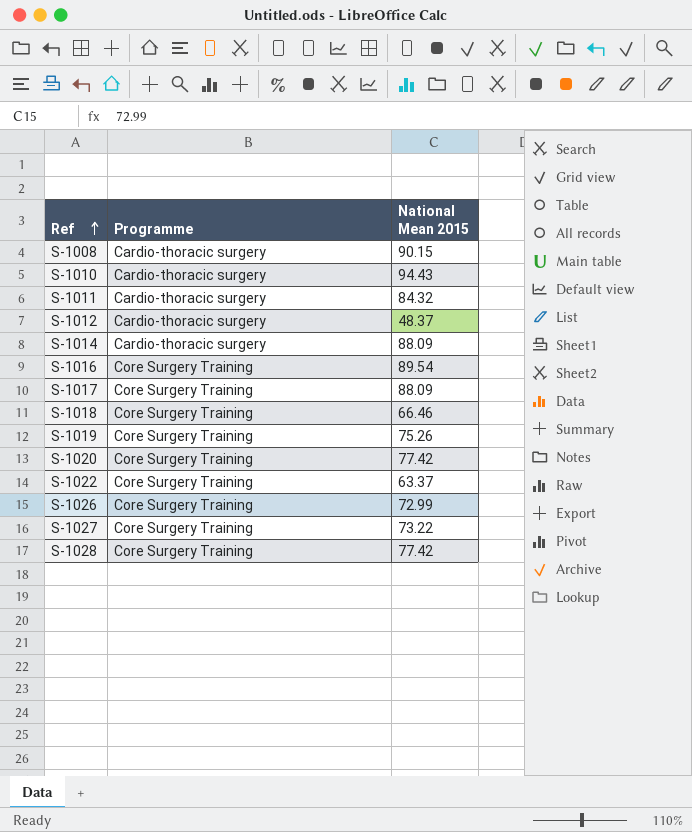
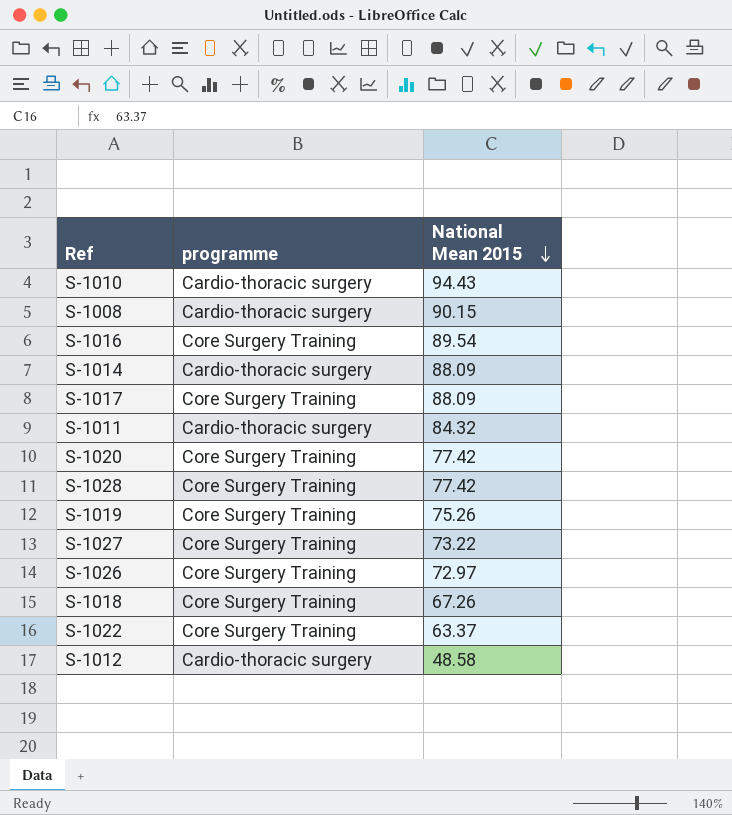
row order: Ref ascending -> National Mean 2015 descending
column name: Programme -> programme
S-1026 | National Mean 2015: 72.99 -> 72.97
S-1018 | National Mean 2015: 66.46 -> 67.26
S-1012 | National Mean 2015: 48.37 -> 48.58

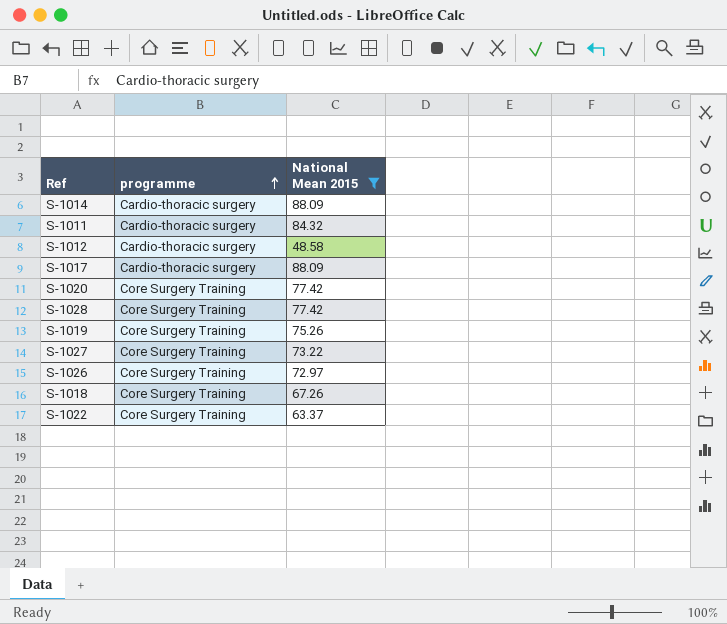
filter: none -> National Mean 2015 <= 88.09
row order: National Mean 2015 descending -> programme ascending
S-1017 | programme: Core Surgery Training -> Cardio-thoracic surgery

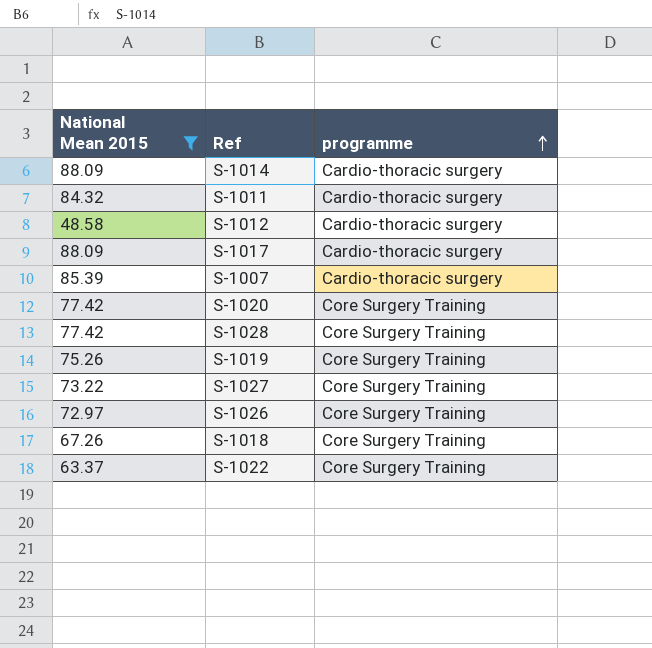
column National Mean 2015 | position: 3 -> 1
row S-1007: none -> 85.39 | Cardio-thoracic surgery

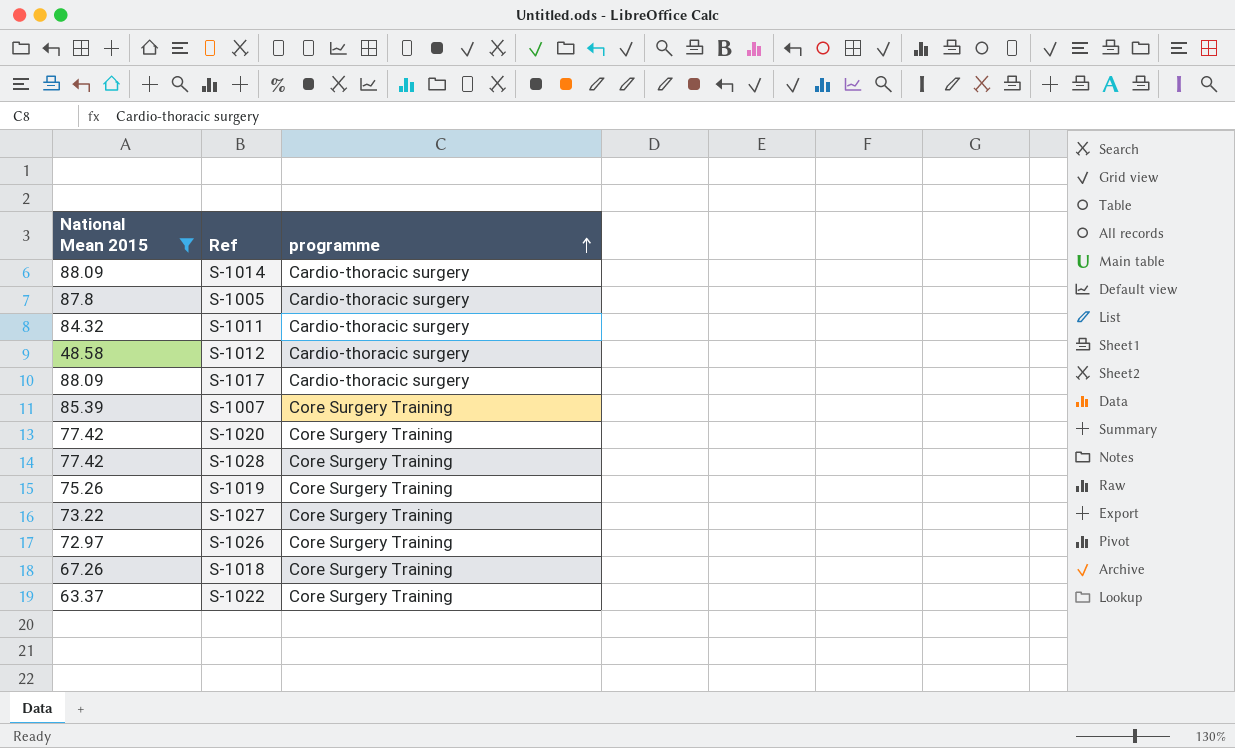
row S-1005: none -> 87.8 | Cardio-thoracic surgery
S-1007 | programme: Cardio-thoracic surgery -> Core Surgery Training

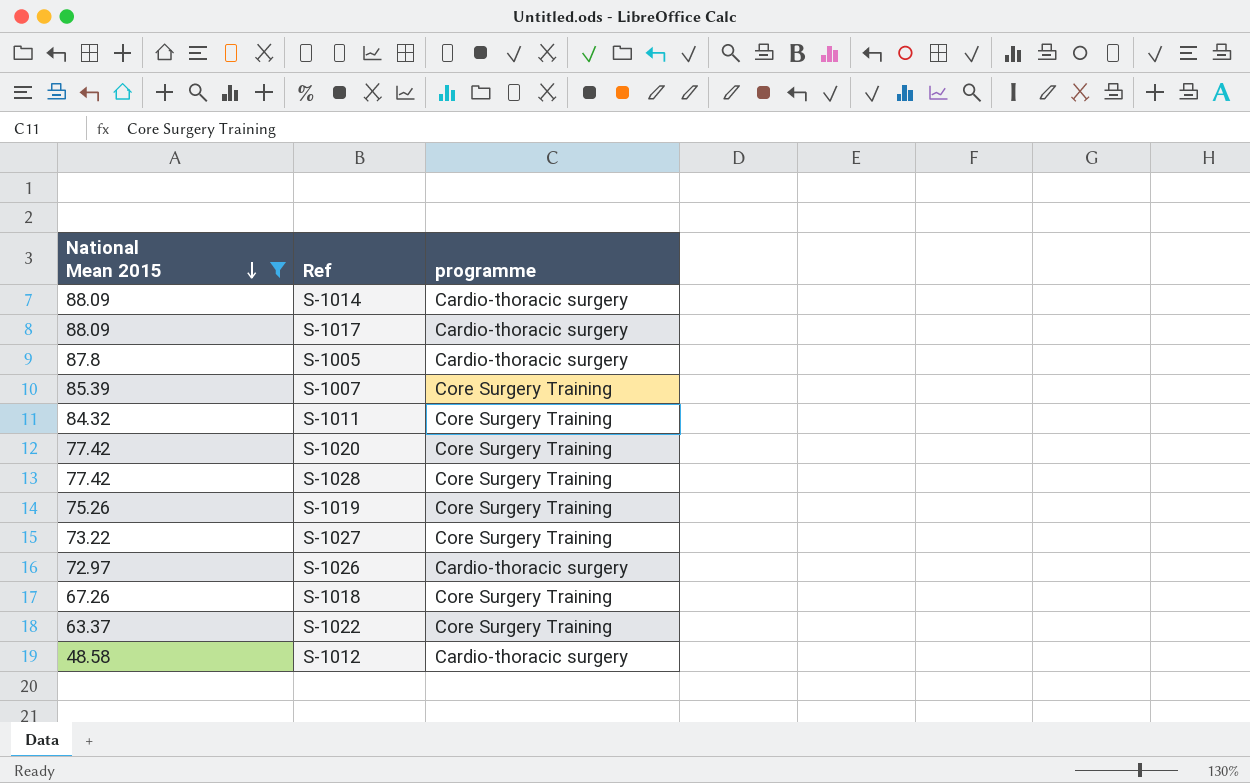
row order: programme ascending -> National Mean 2015 descending
S-1011 | programme: Cardio-thoracic surgery -> Core Surgery Training
S-1026 | programme: Core Surgery Training -> Cardio-thoracic surgery

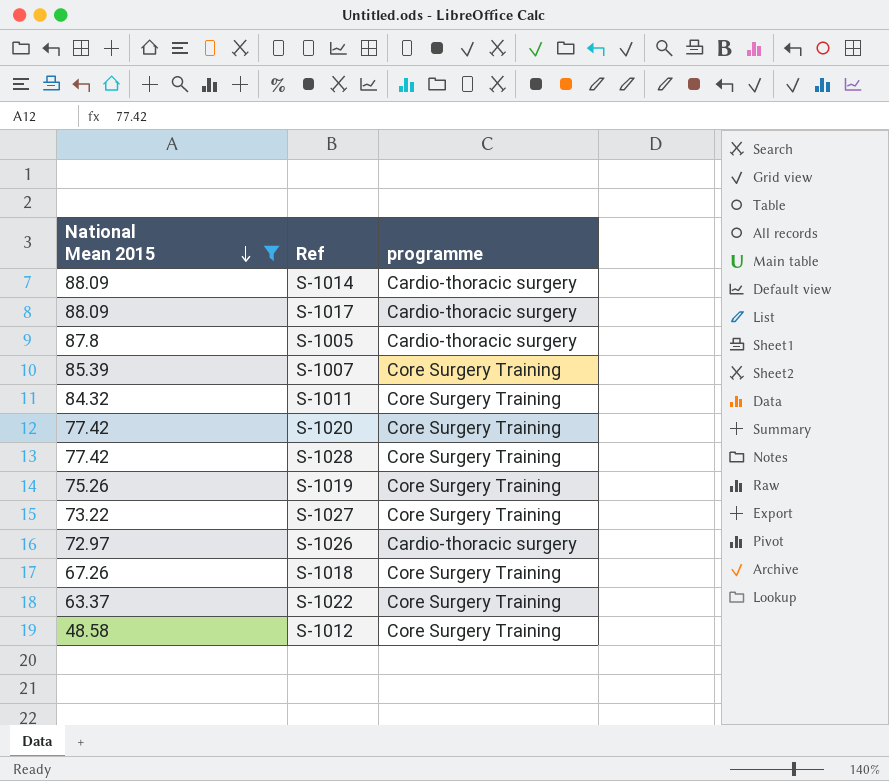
S-1012 | programme: Cardio-thoracic surgery -> Core Surgery Training

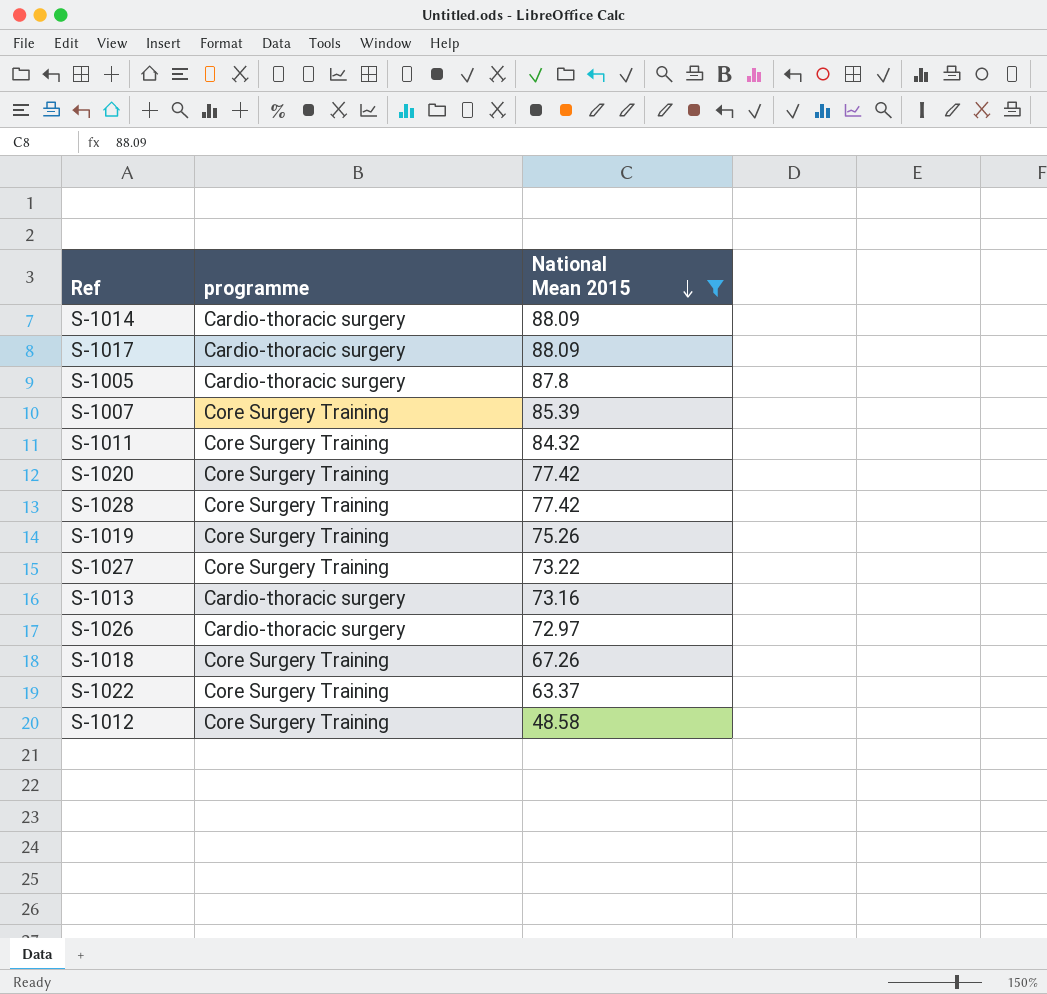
column National Mean 2015 | position: 1 -> 3
row S-1013: none -> Cardio-thoracic surgery | 73.16

